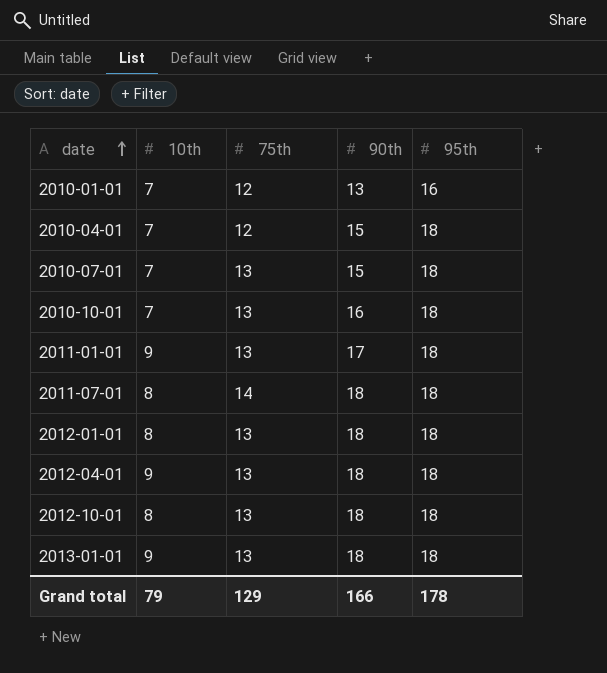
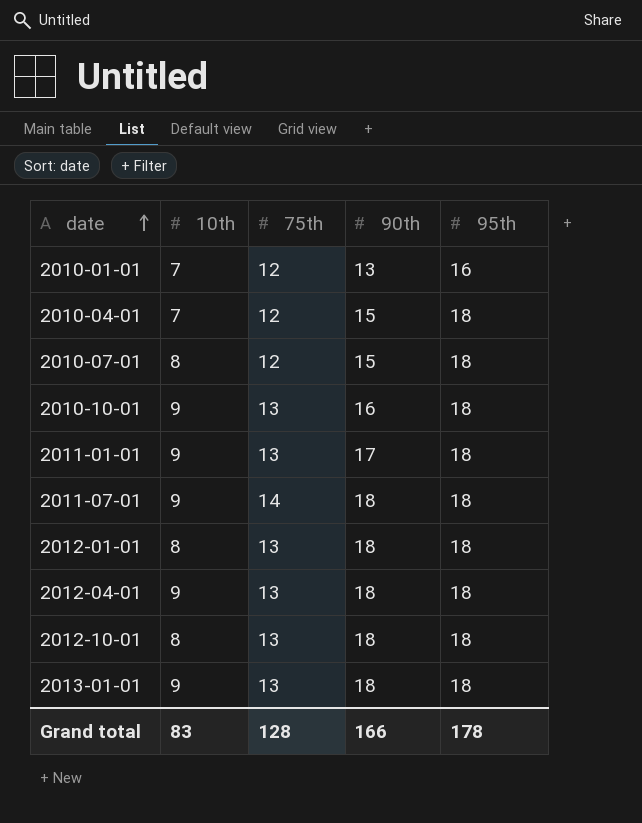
2010-07-01 | 10th: 7 -> 8
2010-07-01 | 75th: 13 -> 12
2010-10-01 | 10th: 7 -> 9
2011-07-01 | 10th: 8 -> 9
Grand total | 10th: 79 -> 83
Grand total | 75th: 129 -> 128

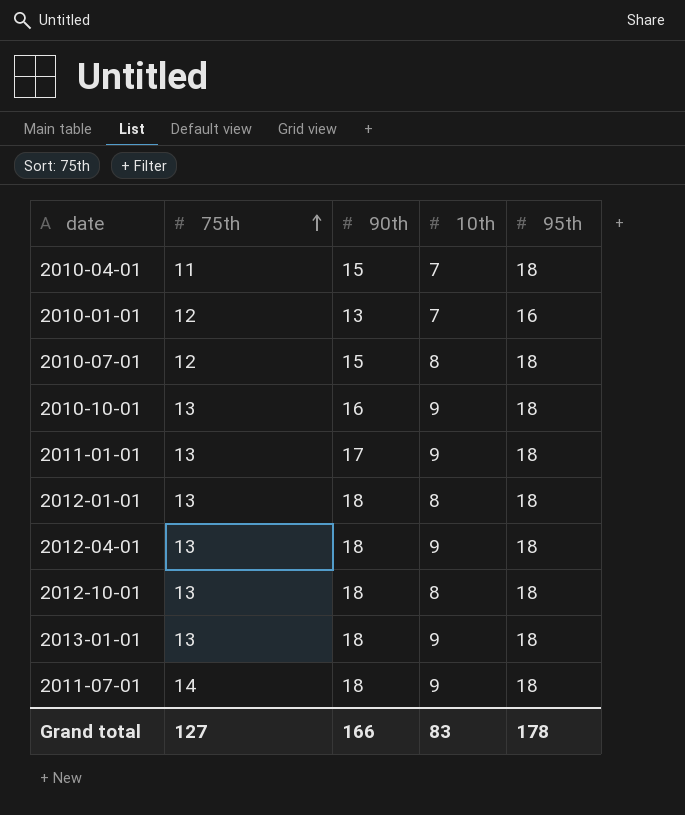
row order: date ascending -> 75th ascending
column 10th | position: 2 -> 4
2010-04-01 | 75th: 12 -> 11
Grand total | 75th: 128 -> 127

